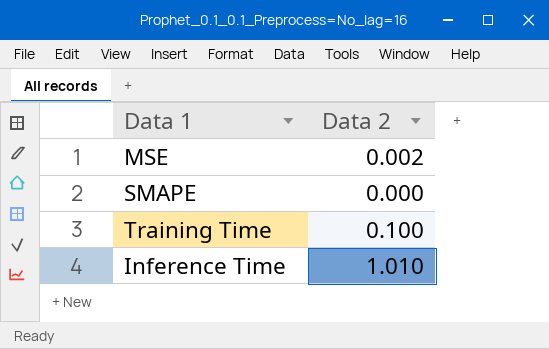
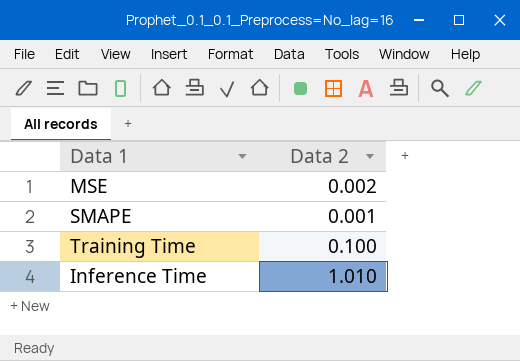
SMAPE | Data 2: 0.000 -> 0.001

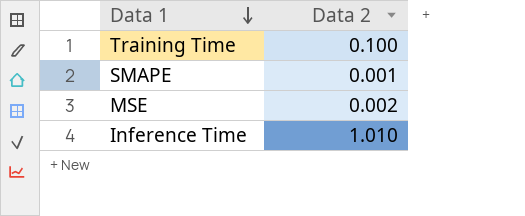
row order: none -> Data 1 descending

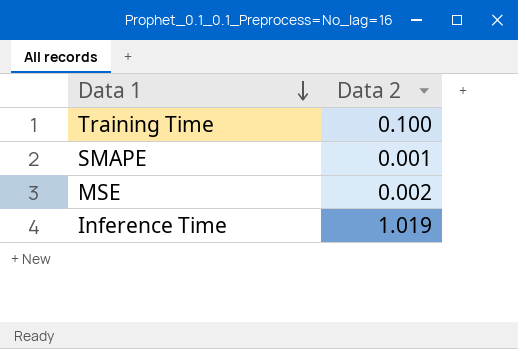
Inference Time | Data 2: 1.010 -> 1.019

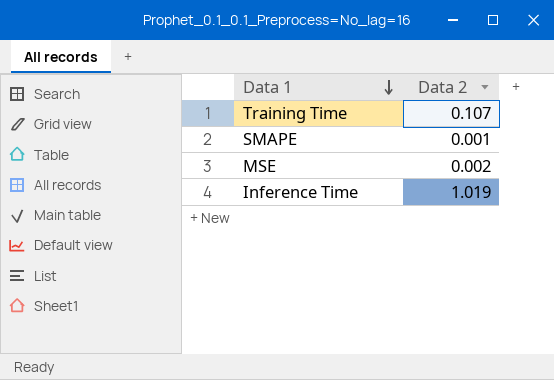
Training Time | Data 2: 0.100 -> 0.107

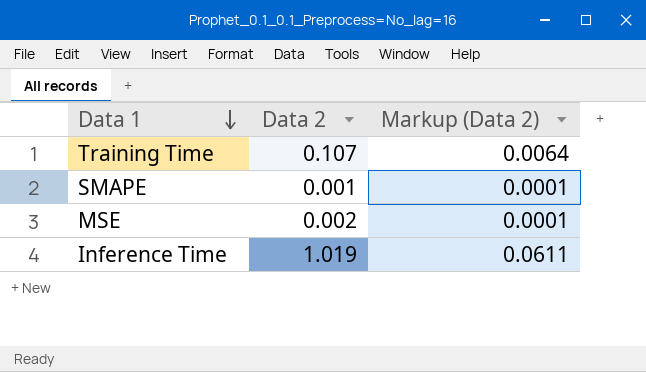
column Markup (Data 2) | formula: none -> [Data 2] * 0.06

